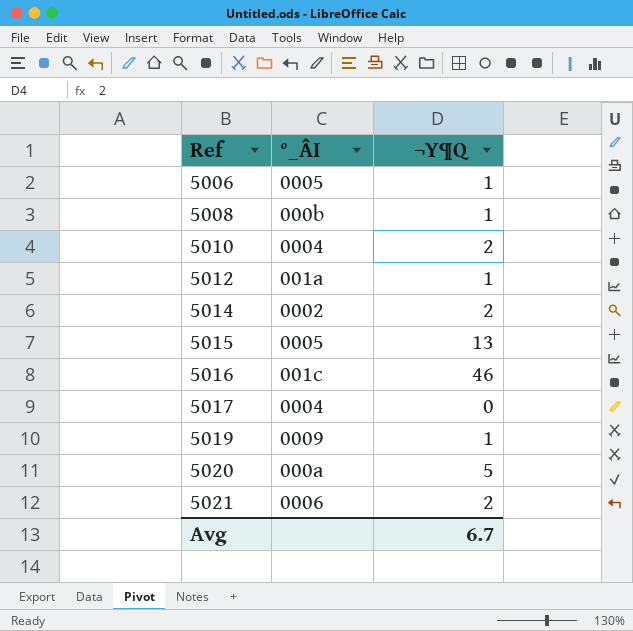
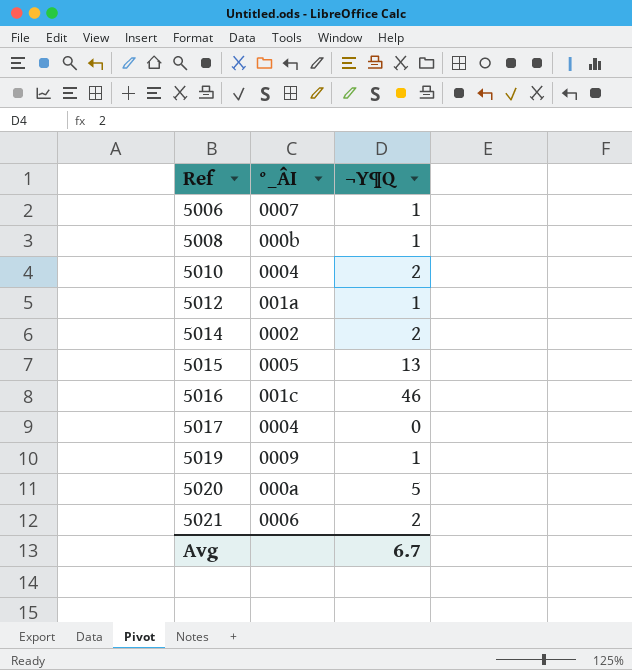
5006 | °_ÂI: 0005 -> 0007

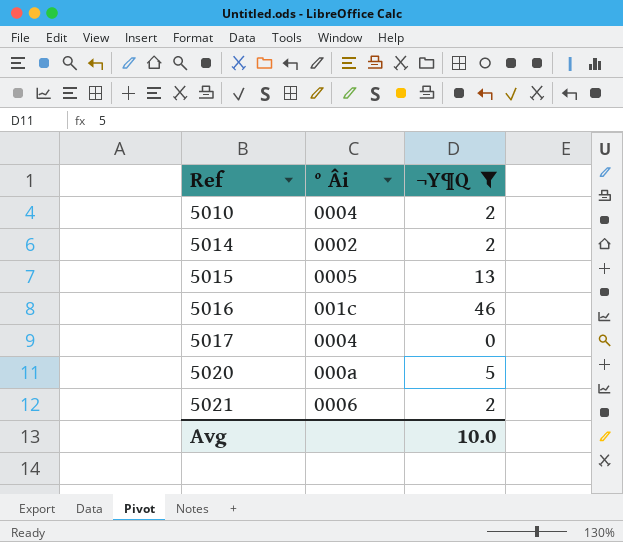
filter: none -> ¬Y¶Q != 1
column name: °_ÂI -> ° Âi
Avg | ¬Y¶Q: 6.7 -> 10.0

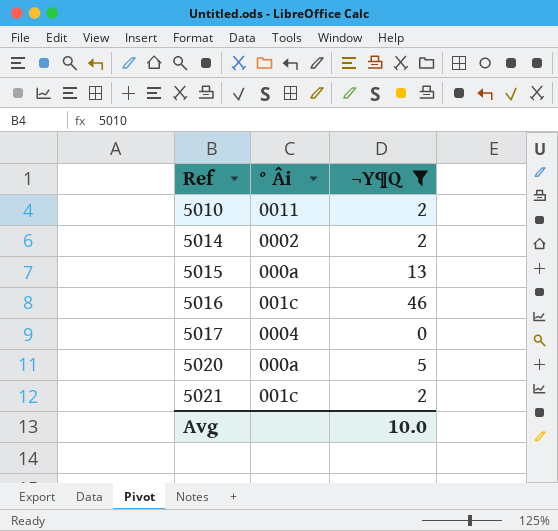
5010 | ° Âi: 0004 -> 0011
5015 | ° Âi: 0005 -> 000a
5021 | ° Âi: 0006 -> 001c

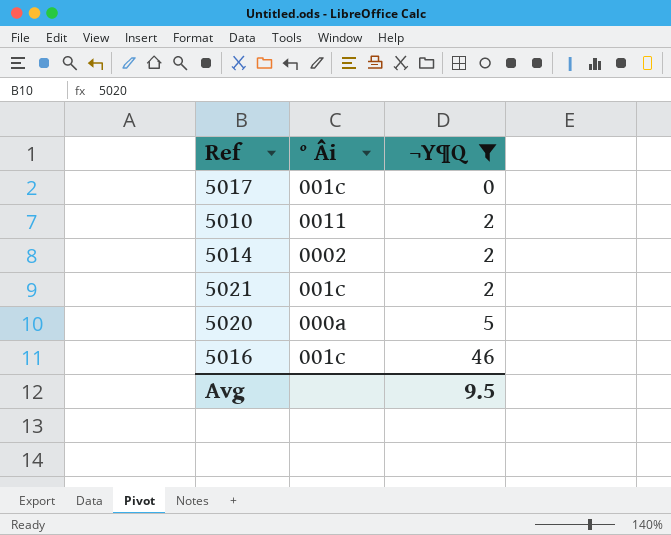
row order: Ref ascending -> ¬Y¶Q ascending
row 5015: 000a | 13 -> none
5017 | ° Âi: 0004 -> 001c
Avg | ¬Y¶Q: 10.0 -> 9.5

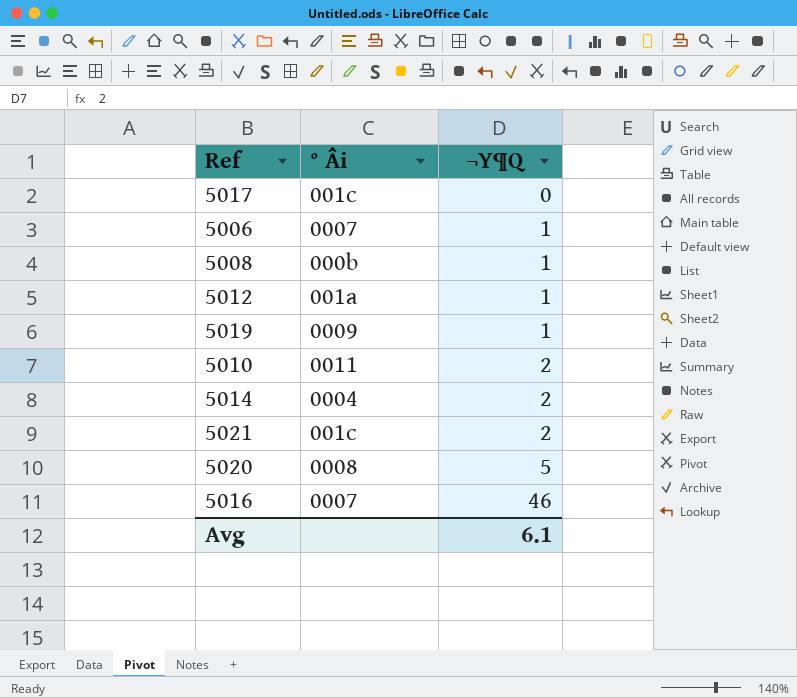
filter: ¬Y¶Q != 1 -> none
5014 | ° Âi: 0002 -> 0004
5020 | ° Âi: 000a -> 0008
5016 | ° Âi: 001c -> 0007
Avg | ¬Y¶Q: 9.5 -> 6.1

